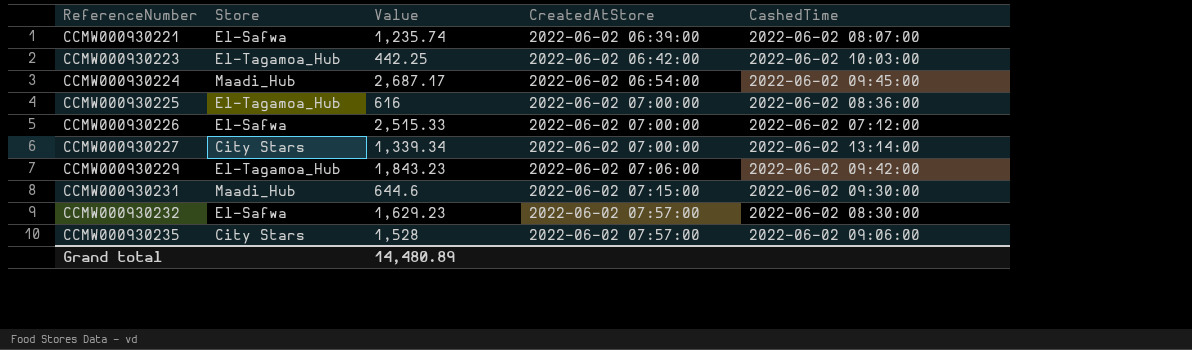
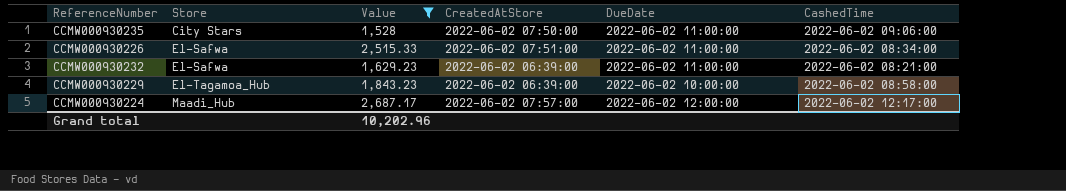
filter: none -> Value >= 1,528
row order: ReferenceNumber ascending -> Store ascending
column DueDate | position: none -> 5
CCMW000930235 | CreatedAtStore: 2022-06-02 07:57:00 -> 2022-06-02 07:50:00
CCMW000930226 | CreatedAtStore: 2022-06-02 07:00:00 -> 2022-06-02 07:51:00
CCMW000930226 | CashedTime: 2022-06-02 07:12:00 -> 2022-06-02 08:34:00
CCMW000930232 | CreatedAtStore: 2022-06-02 07:57:00 -> 2022-06-02 06:39:00
CCMW000930232 | CashedTime: 2022-06-02 08:30:00 -> 2022-06-02 08:21:00
CCMW000930229 | CreatedAtStore: 2022-06-02 07:06:00 -> 2022-06-02 06:39:00
CCMW000930229 | CashedTime: 2022-06-02 09:42:00 -> 2022-06-02 08:58:00
CCMW000930224 | CreatedAtStore: 2022-06-02 06:54:00 -> 2022-06-02 07:57:00
CCMW000930224 | CashedTime: 2022-06-02 09:45:00 -> 2022-06-02 12:17:00
Grand total | Value: 14,480.89 -> 10,202.96

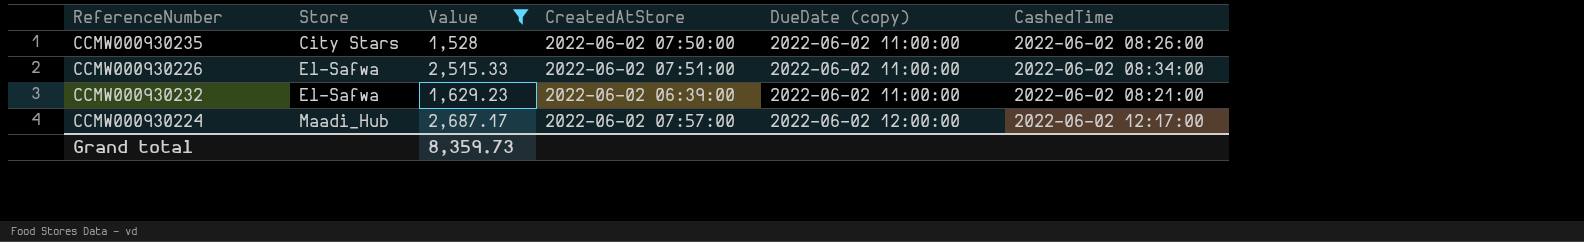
column name: DueDate -> DueDate (copy)
row CCMW000930229: El-Tagamoa_Hub | 1,843.23 | 2022-06-02 06:39:00 | 2022-06-02 10:00:00 | 2022-06-02 08:58:00 -> none
CCMW000930235 | CashedTime: 2022-06-02 09:06:00 -> 2022-06-02 08:26:00
Grand total | Value: 10,202.96 -> 8,359.73

